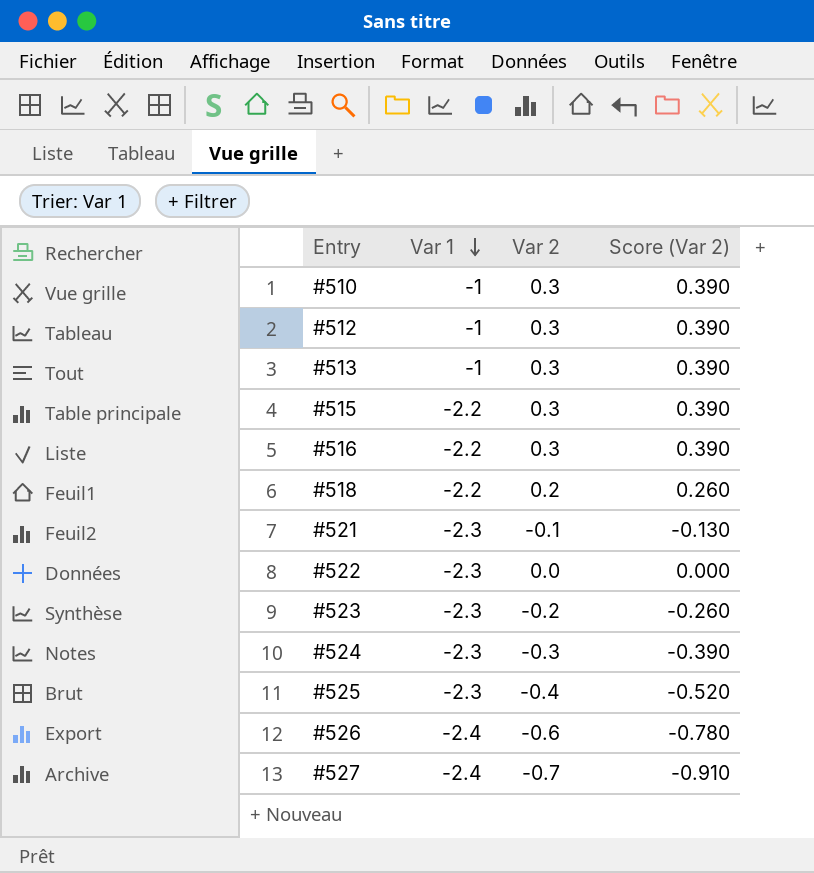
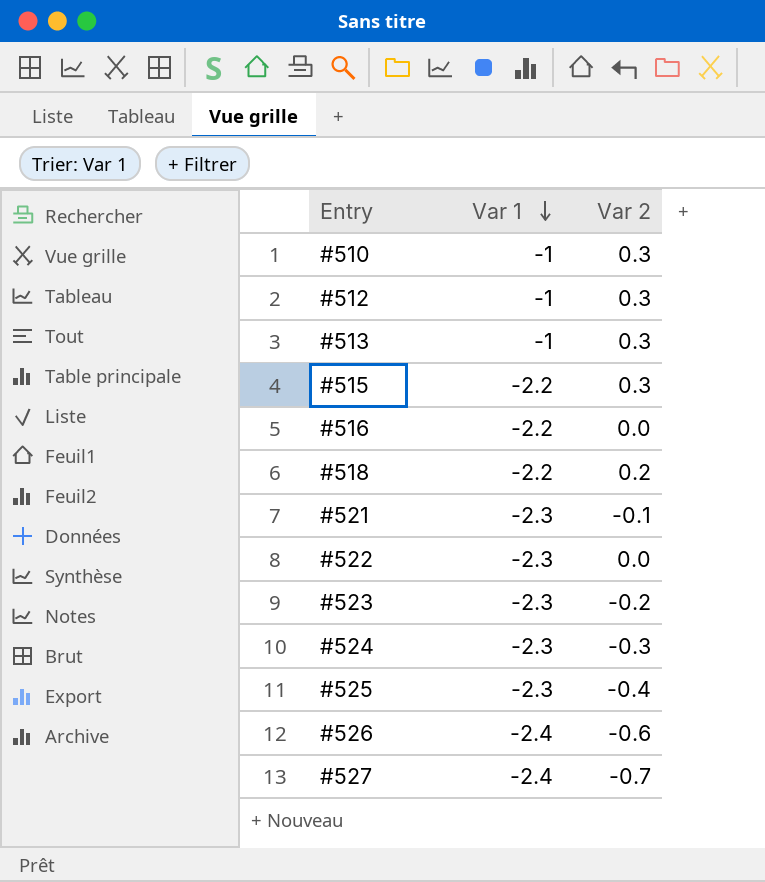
column Score (Var 2) | formula: [Var 2] * 1.3 -> none
#516 | Var 2: 0.3 -> 0.0

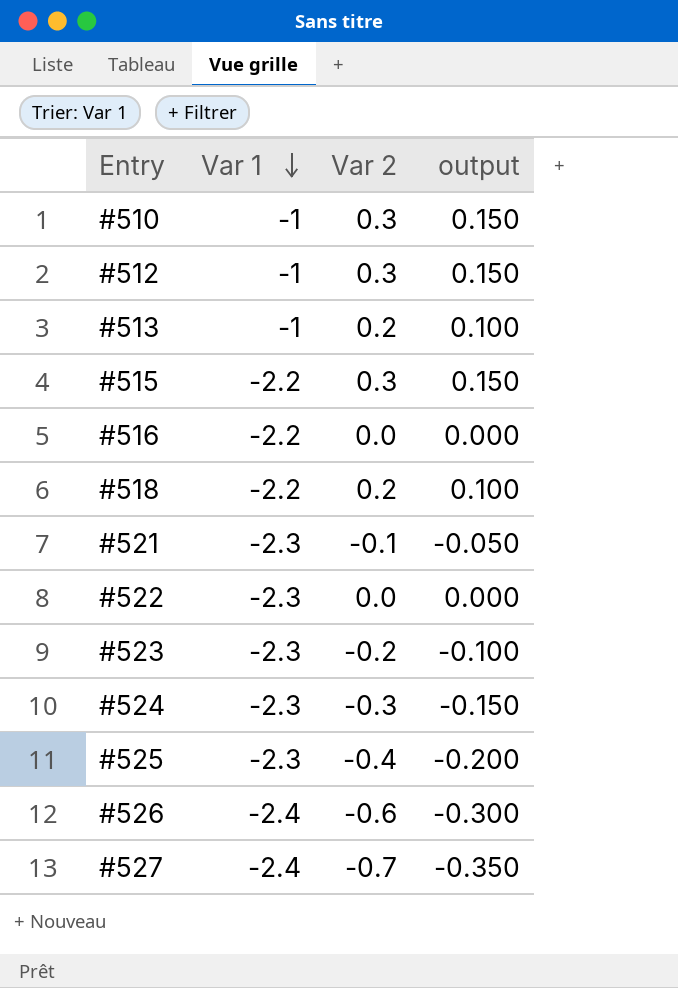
column output | formula: none -> [Var 2] * 0.5
#513 | Var 2: 0.3 -> 0.2

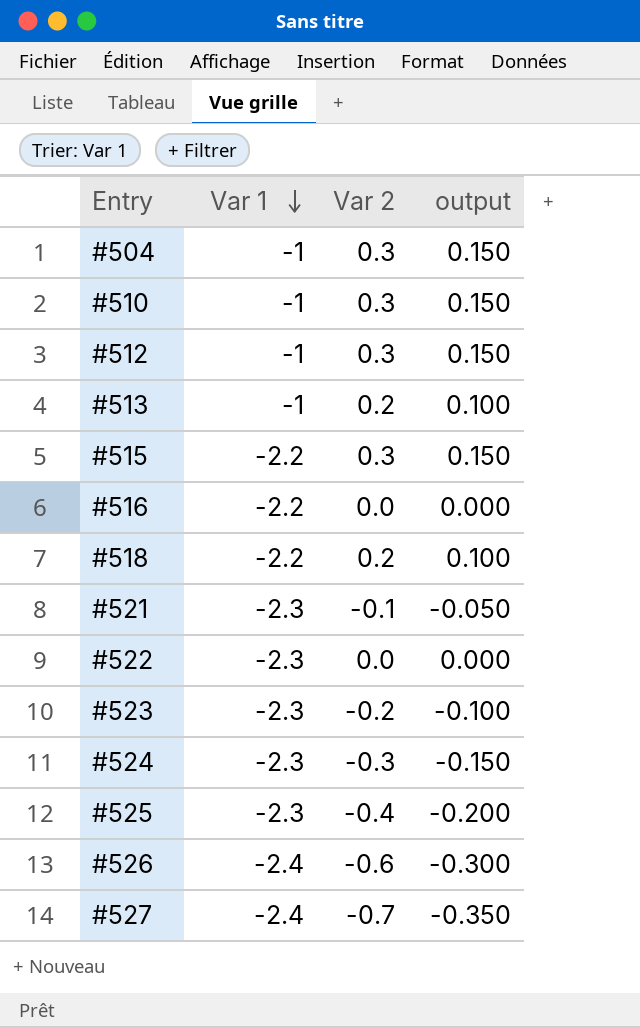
row #504: none -> -1 | 0.3 | 0.150

